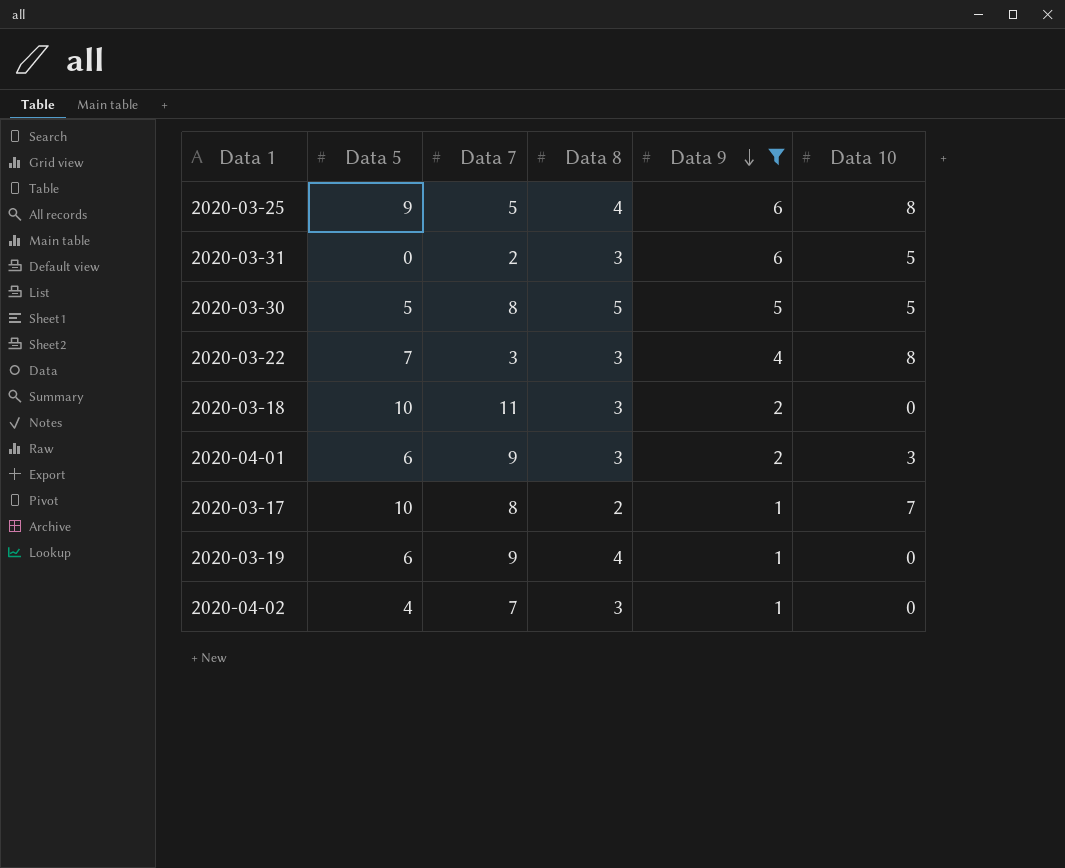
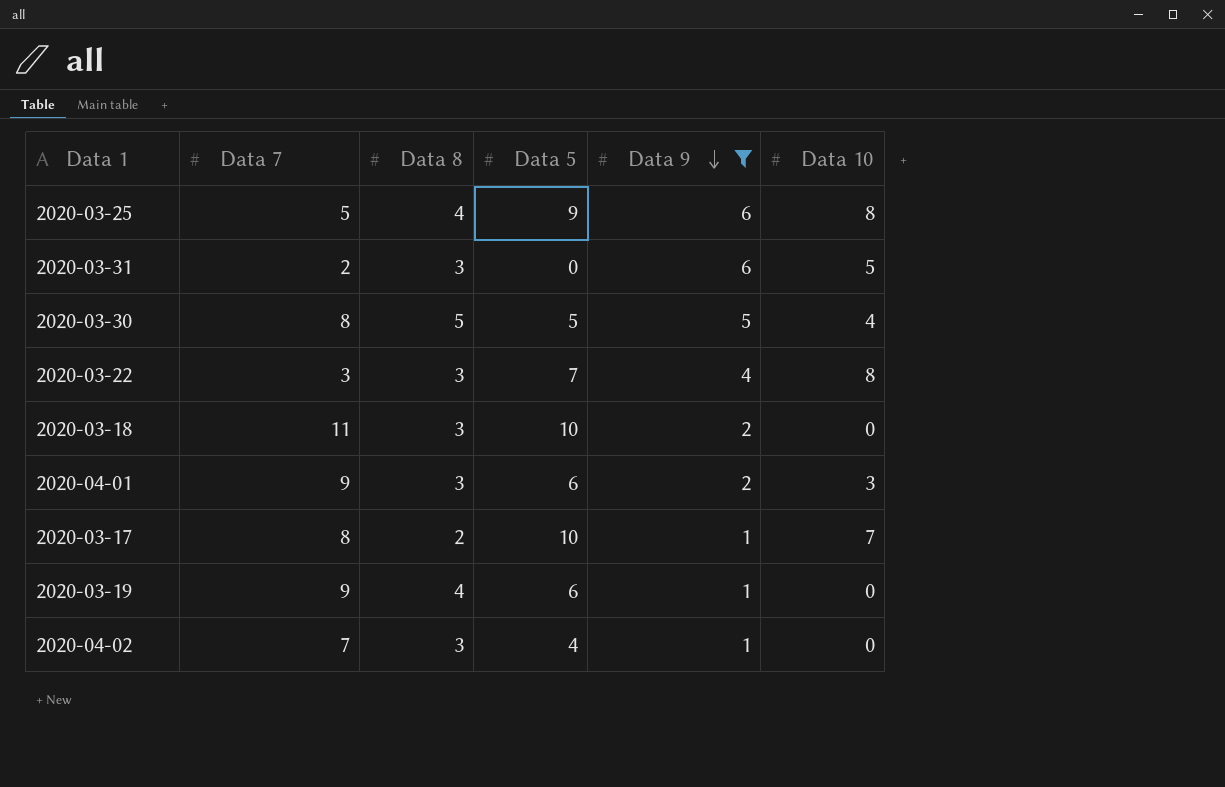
column Data 5 | position: 2 -> 4
2020-03-30 | Data 10: 5 -> 4

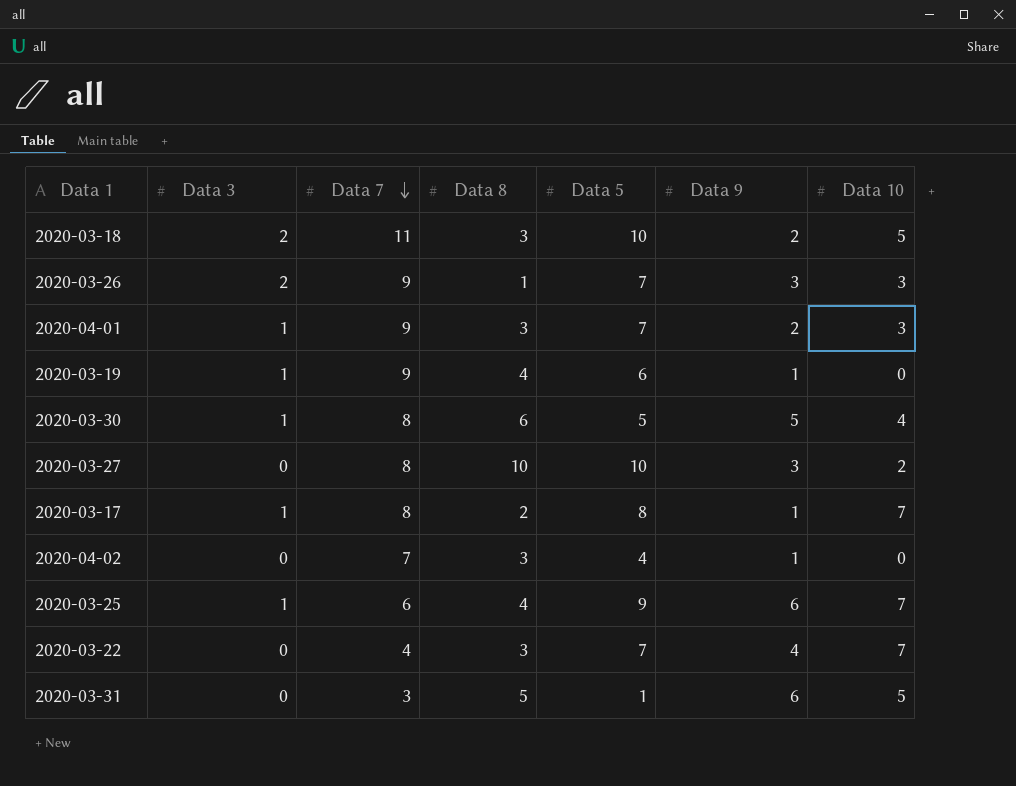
filter: Data 9 != 3 -> none
row order: Data 9 descending -> Data 7 descending
column Data 3 | position: none -> 2
2020-03-18 | Data 10: 0 -> 5
2020-04-01 | Data 5: 6 -> 7
2020-03-30 | Data 8: 5 -> 6
2020-03-17 | Data 5: 10 -> 8
2020-03-25 | Data 7: 5 -> 6
2020-03-25 | Data 10: 8 -> 7
2020-03-22 | Data 7: 3 -> 4
2020-03-22 | Data 10: 8 -> 7
2020-03-31 | Data 7: 2 -> 3
2020-03-31 | Data 8: 3 -> 5
2020-03-31 | Data 5: 0 -> 1

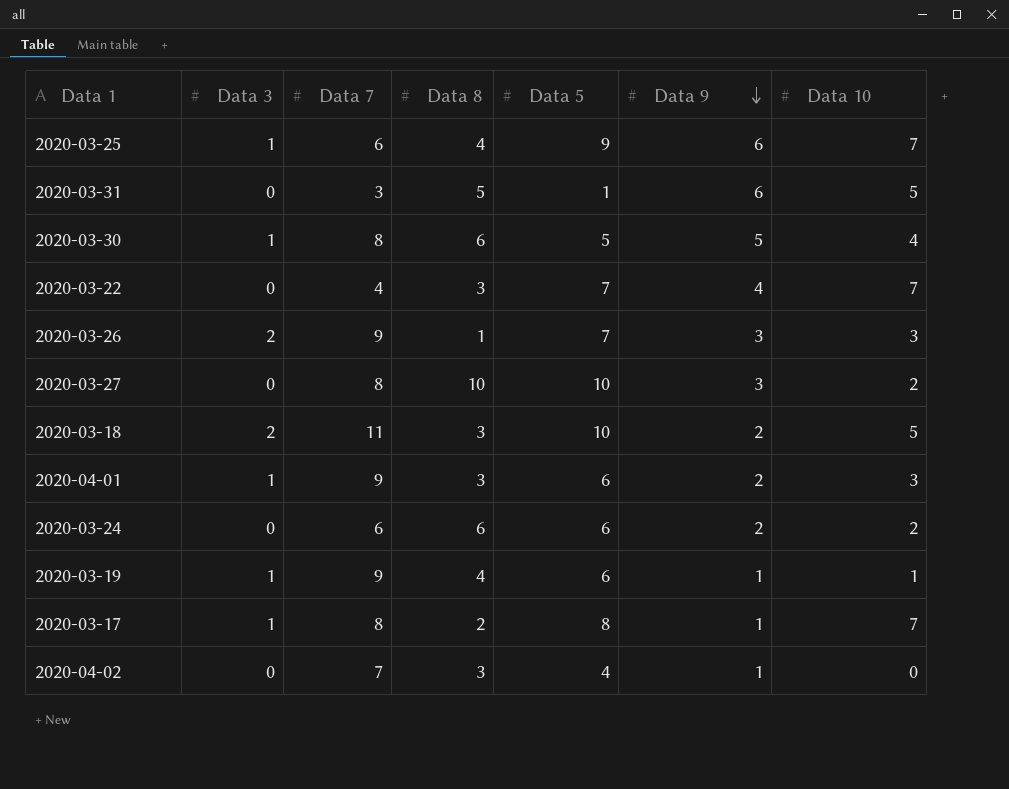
row order: Data 7 descending -> Data 9 descending
2020-04-01 | Data 5: 7 -> 6
row 2020-03-24: none -> 0 | 6 | 6 | 6 | 2 | 2
2020-03-19 | Data 10: 0 -> 1

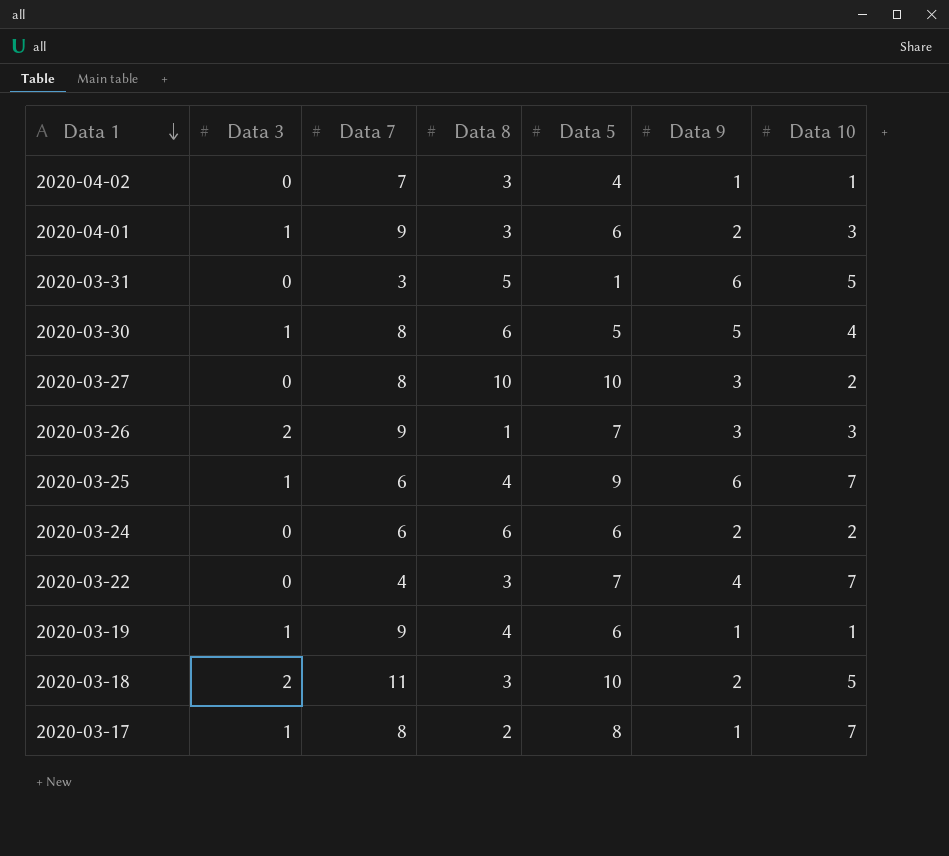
row order: Data 9 descending -> Data 1 descending
2020-04-02 | Data 10: 0 -> 1

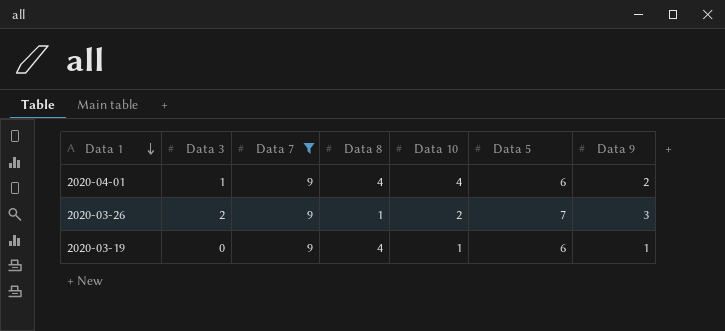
filter: none -> Data 7 = 9
column Data 10 | position: 7 -> 5
2020-04-01 | Data 8: 3 -> 4
2020-04-01 | Data 10: 3 -> 4
2020-03-26 | Data 10: 3 -> 2
2020-03-19 | Data 3: 1 -> 0

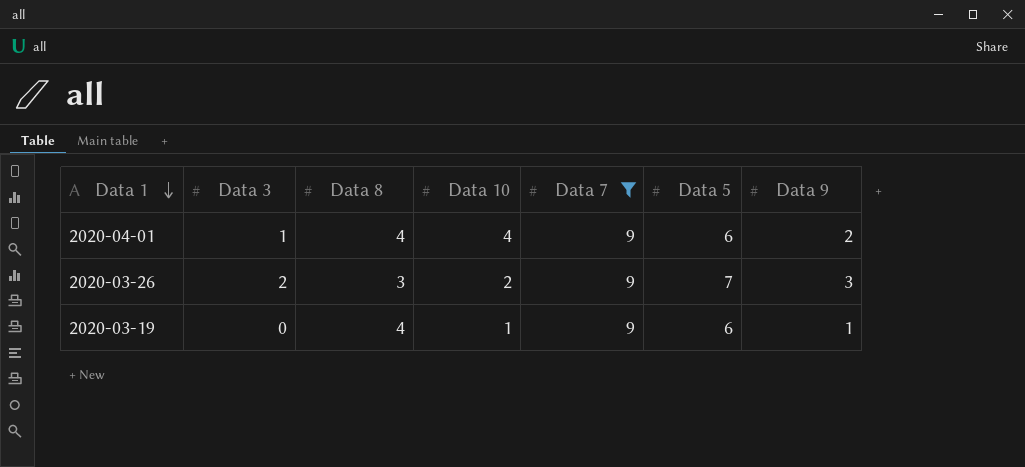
column Data 7 | position: 3 -> 5
2020-03-26 | Data 8: 1 -> 3

